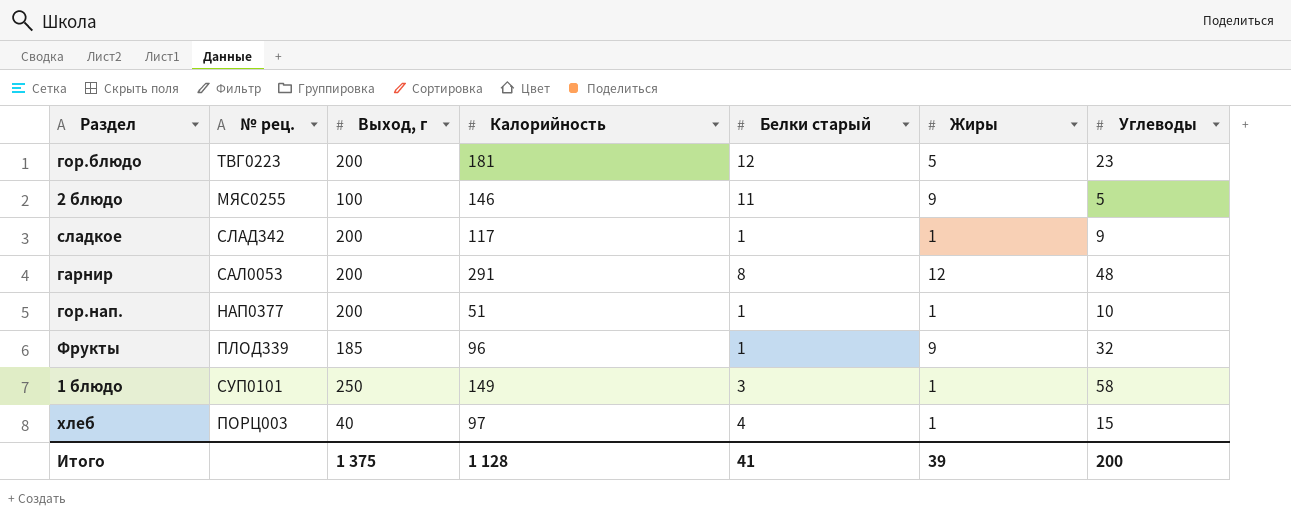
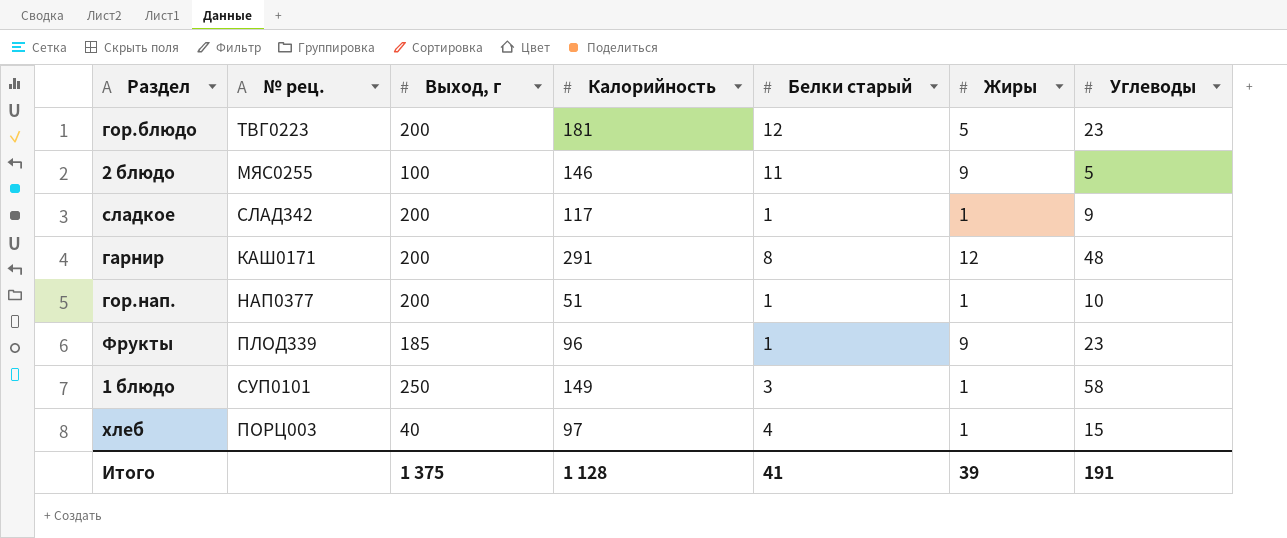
гарнир | № рец.: САЛ0053 -> КАШ0171
Фрукты | Углеводы: 32 -> 23
Итого | Углеводы: 200 -> 191

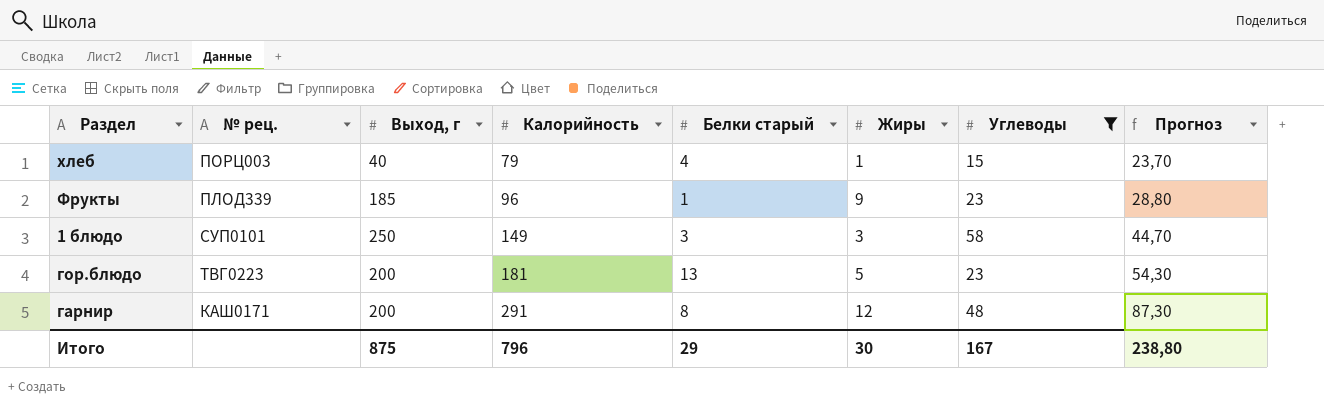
filter: none -> Углеводы >= 15
row order: none -> Калорийность ascending
column Прогноз | formula: none -> [Калорийность] * 0,3
хлеб | Калорийность: 97 -> 79
1 блюдо | Жиры: 1 -> 3
гор.блюдо | Белки старый: 12 -> 13
Итого | Выход, г: 1 375 -> 875
Итого | Калорийность: 1 128 -> 796
Итого | Белки старый: 41 -> 29
Итого | Жиры: 39 -> 30
Итого | Углеводы: 191 -> 167

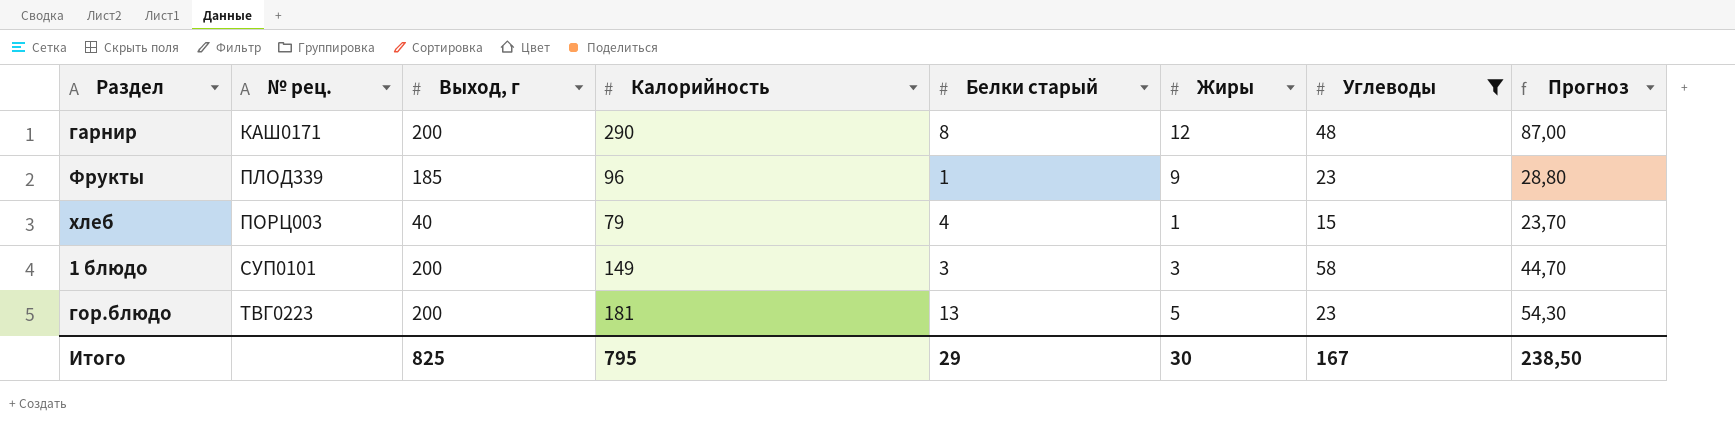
row order: Калорийность ascending -> № рец. ascending
гарнир | Калорийность: 291 -> 290
гарнир | Прогноз: 87,30 -> 87,00
1 блюдо | Выход, г: 250 -> 200
Итого | Выход, г: 875 -> 825
Итого | Калорийность: 796 -> 795
Итого | Прогноз: 238,80 -> 238,50

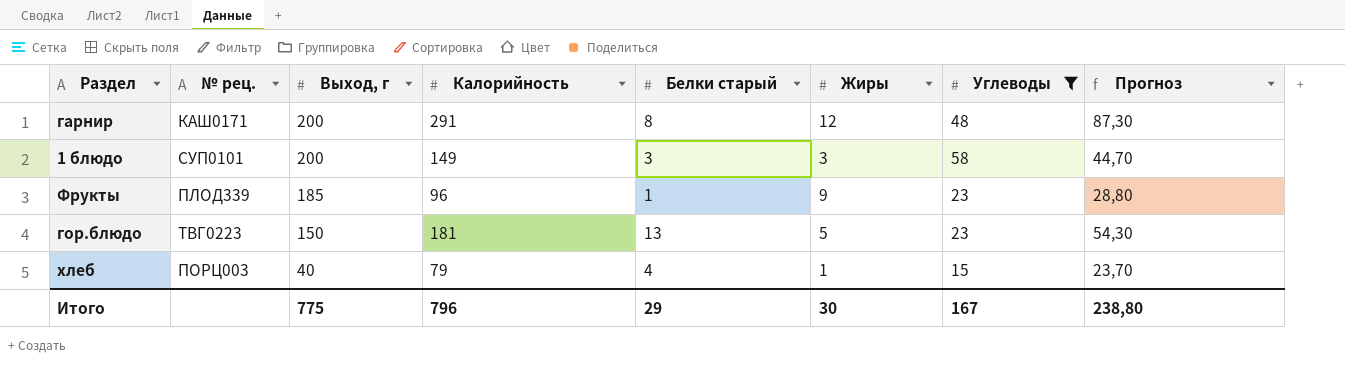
row order: № рец. ascending -> Выход, г descending
гарнир | Калорийность: 290 -> 291
гарнир | Прогноз: 87,00 -> 87,30
гор.блюдо | Выход, г: 200 -> 150
Итого | Выход, г: 825 -> 775
Итого | Калорийность: 795 -> 796
Итого | Прогноз: 238,50 -> 238,80

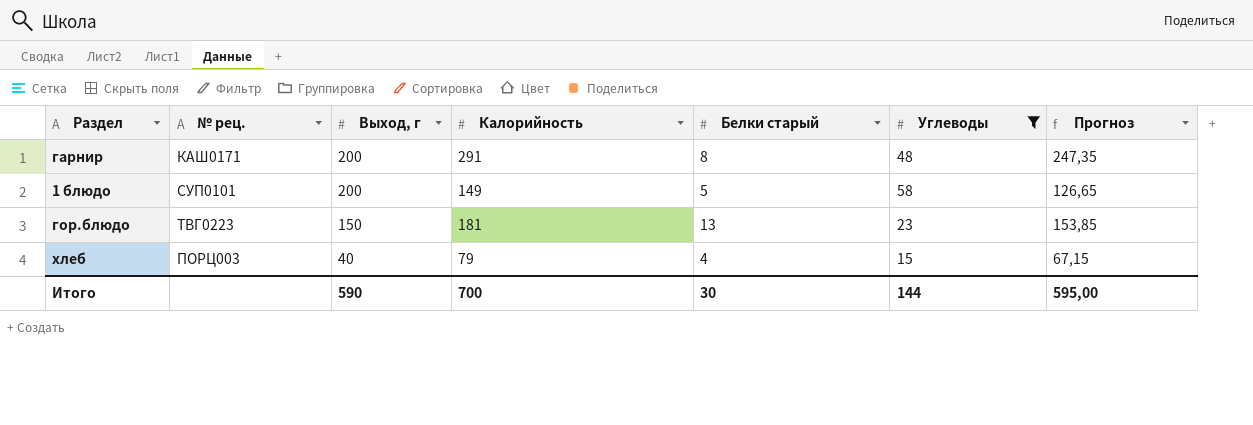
column Жиры | position: 6 -> none
column Прогноз | formula: [Калорийность] * 0,3 -> [Калорийность] * 0,85
row Фрукты: ПЛОД339 | 185 | 96 | 1 | 9 | 23 | 28,80 -> none
1 блюдо | Белки старый: 3 -> 5
Итого | Выход, г: 775 -> 590
Итого | Калорийность: 796 -> 700
Итого | Белки старый: 29 -> 30
Итого | Углеводы: 167 -> 144
Итого | Прогноз: 238,80 -> 595,00

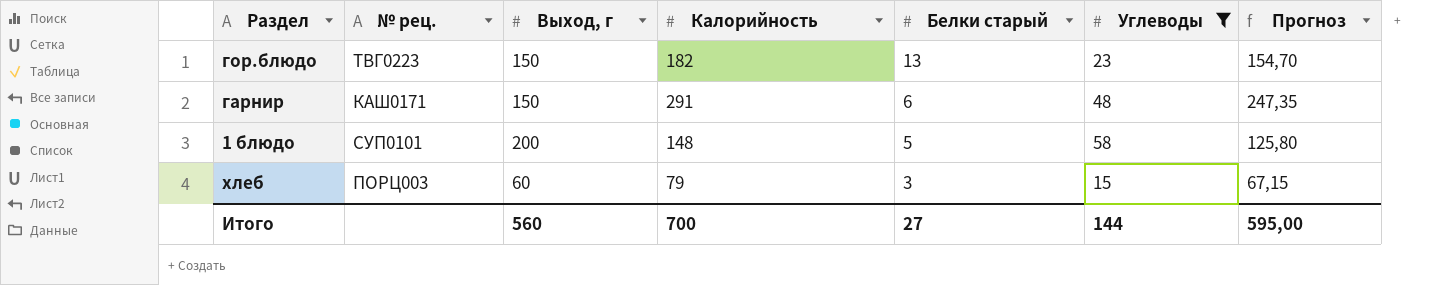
row order: Выход, г descending -> Белки старый descending
гор.блюдо | Калорийность: 181 -> 182
гор.блюдо | Прогноз: 153,85 -> 154,70
гарнир | Выход, г: 200 -> 150
гарнир | Белки старый: 8 -> 6
1 блюдо | Калорийность: 149 -> 148
1 блюдо | Прогноз: 126,65 -> 125,80
хлеб | Выход, г: 40 -> 60
хлеб | Белки старый: 4 -> 3
Итого | Выход, г: 590 -> 560
Итого | Белки старый: 30 -> 27

